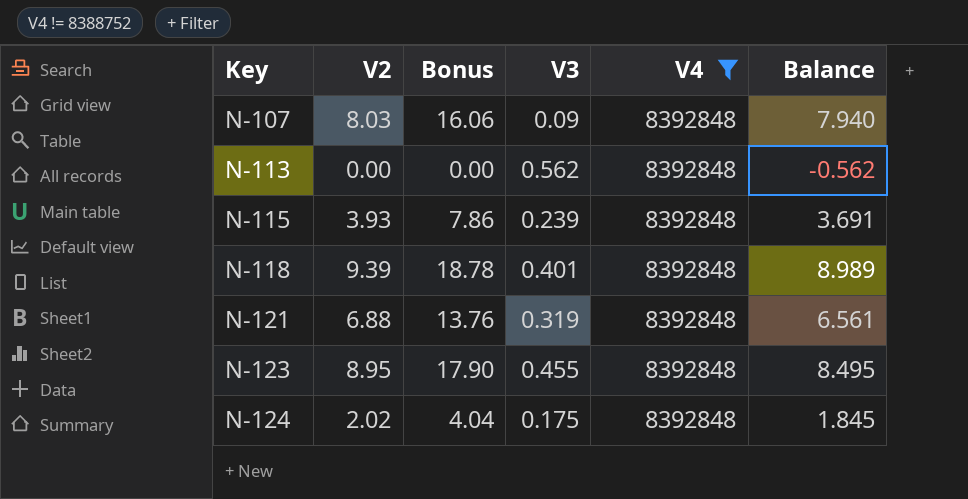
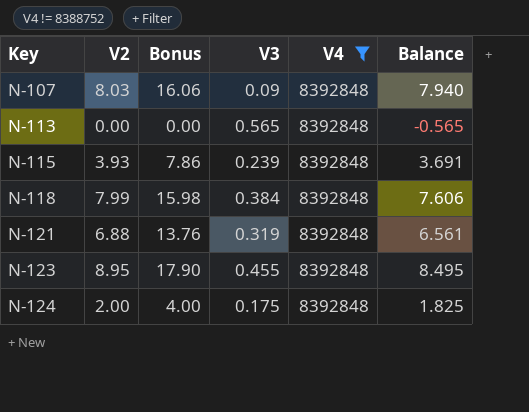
N-113 | V3: 0.562 -> 0.565
N-113 | Balance: -0.562 -> -0.565
N-118 | V2: 9.39 -> 7.99
N-118 | Bonus: 18.78 -> 15.98
N-118 | V3: 0.401 -> 0.384
N-118 | Balance: 8.989 -> 7.606
N-124 | V2: 2.02 -> 2.00
N-124 | Bonus: 4.04 -> 4.00
N-124 | Balance: 1.845 -> 1.825

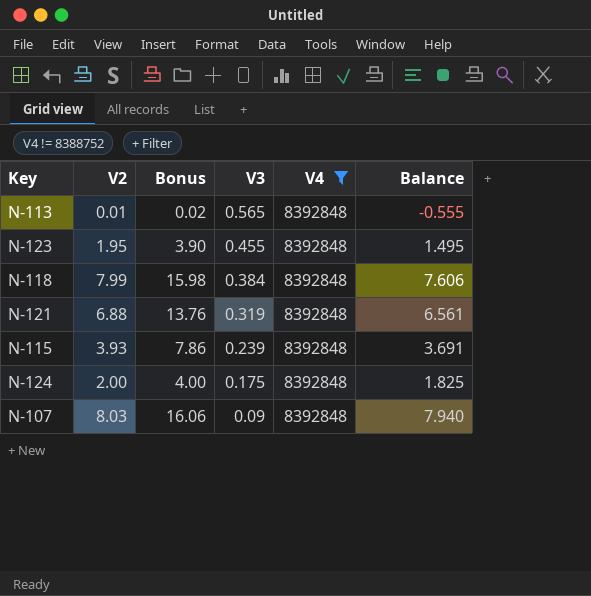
row order: Key ascending -> V3 descending
N-113 | V2: 0.00 -> 0.01
N-113 | Bonus: 0.00 -> 0.02
N-113 | Balance: -0.565 -> -0.555
N-123 | V2: 8.95 -> 1.95
N-123 | Bonus: 17.90 -> 3.90
N-123 | Balance: 8.495 -> 1.495

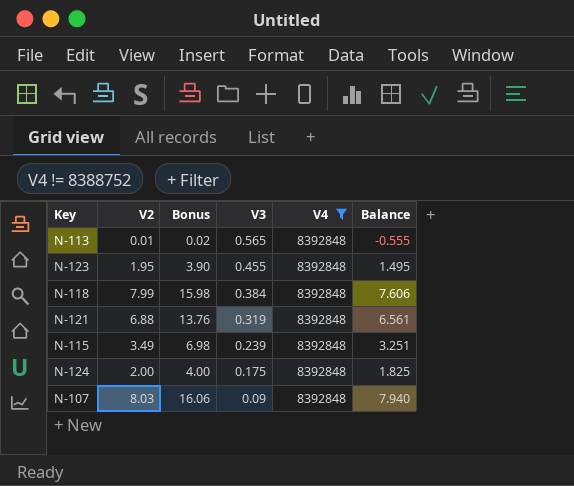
N-115 | V2: 3.93 -> 3.49
N-115 | Bonus: 7.86 -> 6.98
N-115 | Balance: 3.691 -> 3.251

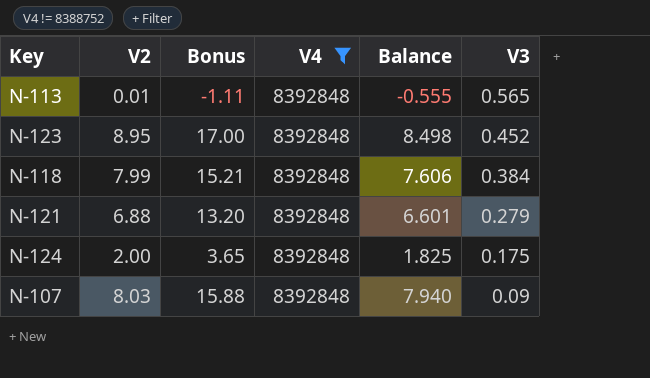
column Bonus | formula: [V2] * 2 -> [Balance] * 2
column V3 | position: 4 -> 6
row N-115: 3.49 | 6.98 | 0.239 | 8392848 | 3.251 -> none
N-123 | V2: 1.95 -> 8.95
N-123 | Balance: 1.495 -> 8.498
N-123 | V3: 0.455 -> 0.452
N-121 | Balance: 6.561 -> 6.601
N-121 | V3: 0.319 -> 0.279

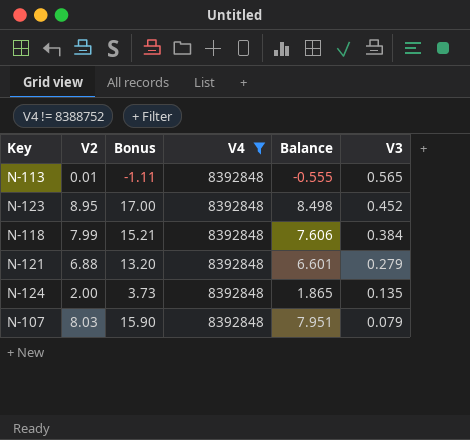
N-124 | Bonus: 3.65 -> 3.73
N-124 | Balance: 1.825 -> 1.865
N-124 | V3: 0.175 -> 0.135
N-107 | Bonus: 15.88 -> 15.90
N-107 | Balance: 7.940 -> 7.951
N-107 | V3: 0.09 -> 0.079

